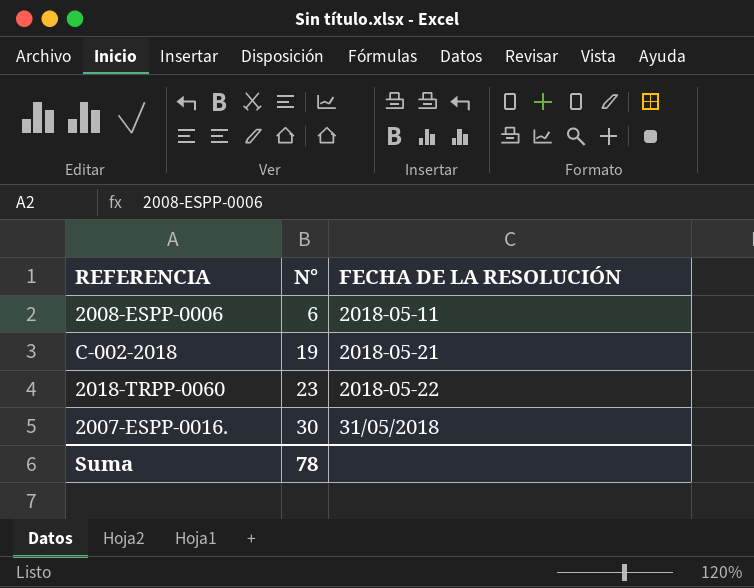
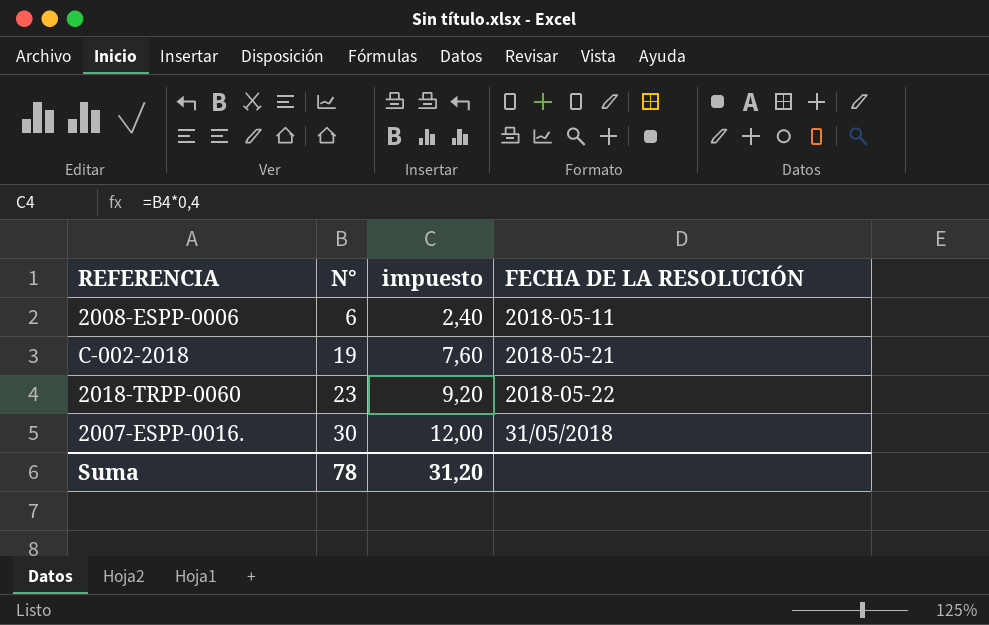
column impuesto | formula: none -> [N°] * 0,4

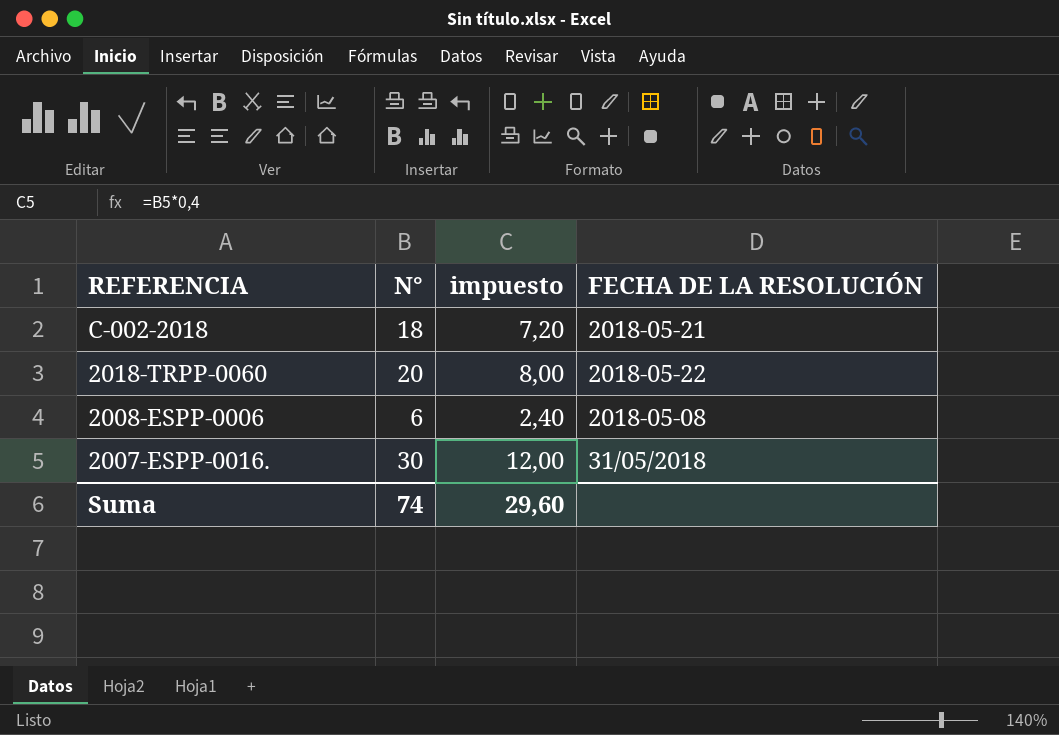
row order: N° ascending -> REFERENCIA descending
C-002-2018 | N°: 19 -> 18
C-002-2018 | impuesto: 7,60 -> 7,20
2018-TRPP-0060 | N°: 23 -> 20
2018-TRPP-0060 | impuesto: 9,20 -> 8,00
2008-ESPP-0006 | FECHA DE LA RESOLUCIÓN: 2018-05-11 -> 2018-05-08
Suma | N°: 78 -> 74
Suma | impuesto: 31,20 -> 29,60

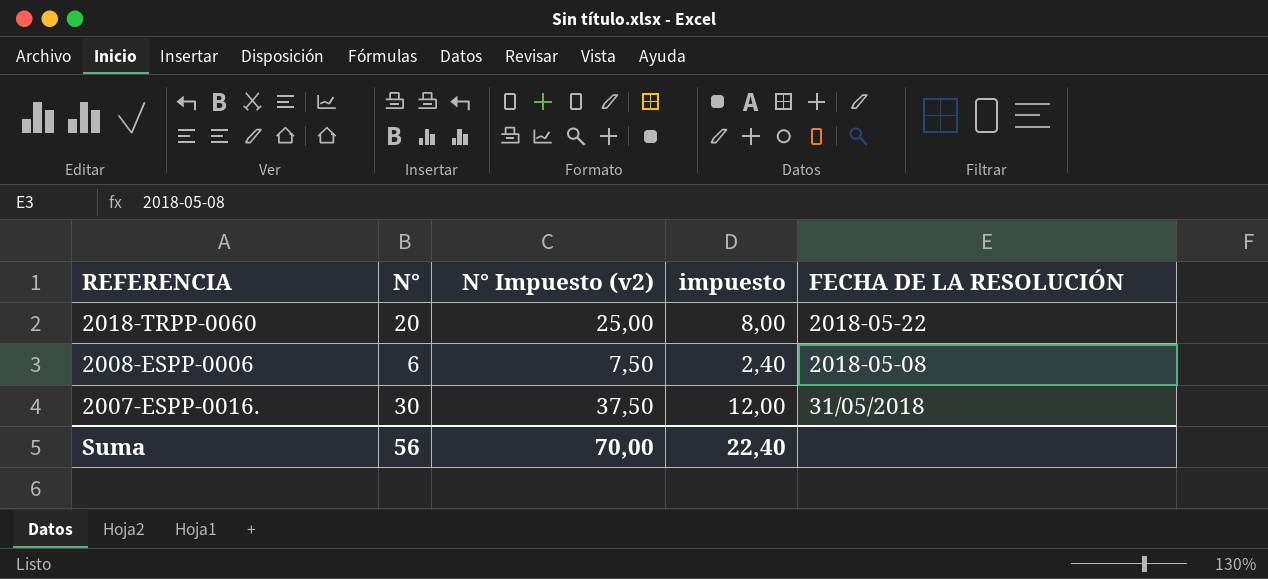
column N° Impuesto (v2) | formula: none -> [N°] * 1,25
row C-002-2018: 18 | 7,20 | 2018-05-21 -> none
Suma | N°: 74 -> 56
Suma | impuesto: 29,60 -> 22,40

